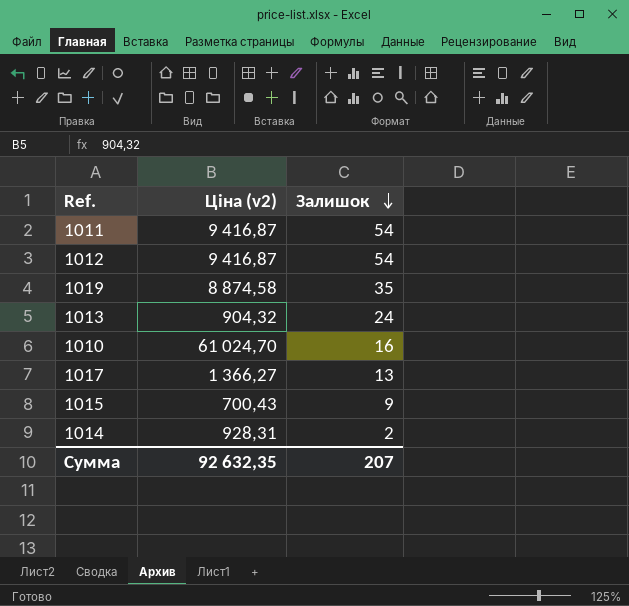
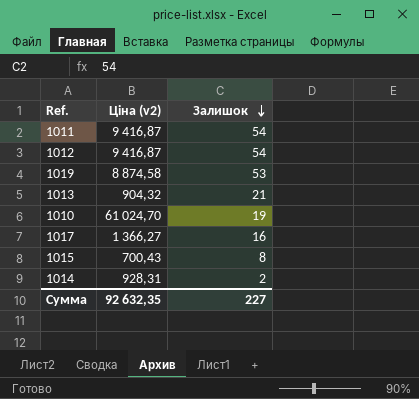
1019 | Залишок: 35 -> 53
1013 | Залишок: 24 -> 21
1010 | Залишок: 16 -> 19
1017 | Залишок: 13 -> 16
1015 | Залишок: 9 -> 8
Сумма | Залишок: 207 -> 227

